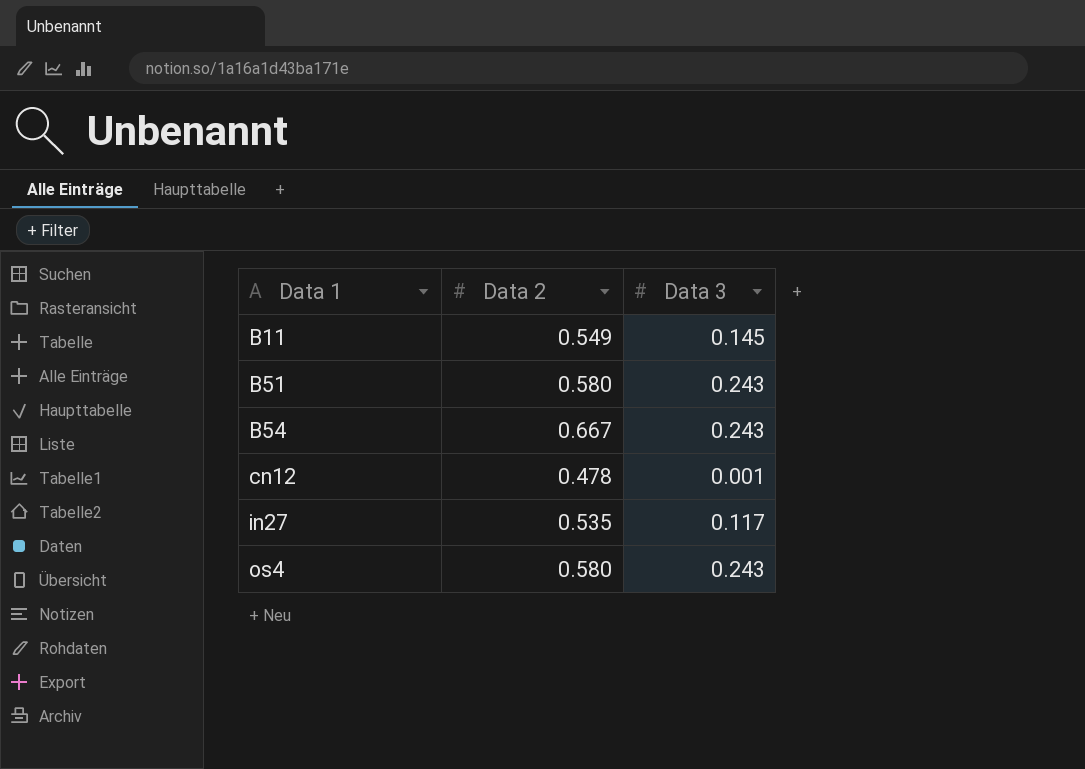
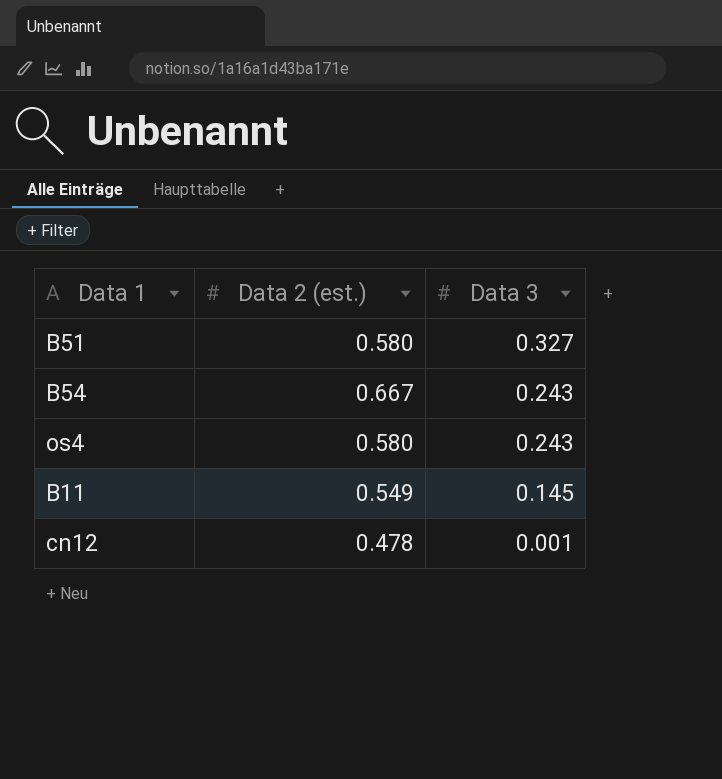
row order: Data 1 ascending -> Data 3 descending
column name: Data 2 -> Data 2 (est.)
row in27: 0.535 | 0.117 -> none
B51 | Data 3: 0.243 -> 0.327

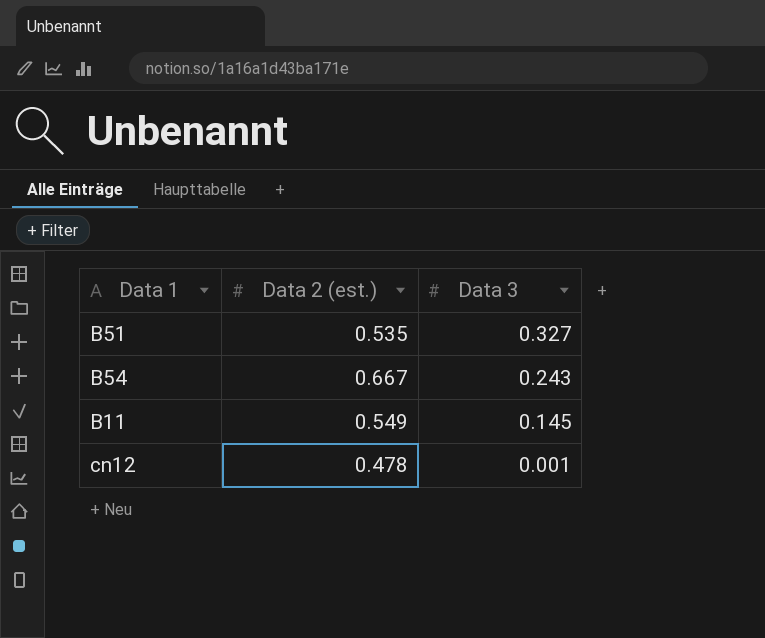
row os4: 0.580 | 0.243 -> none
B51 | Data 2 (est.): 0.580 -> 0.535

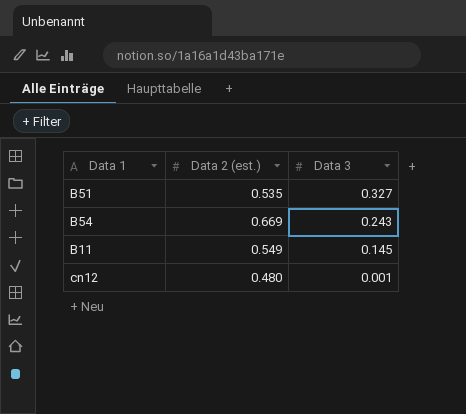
B54 | Data 2 (est.): 0.667 -> 0.669
cn12 | Data 2 (est.): 0.478 -> 0.480

